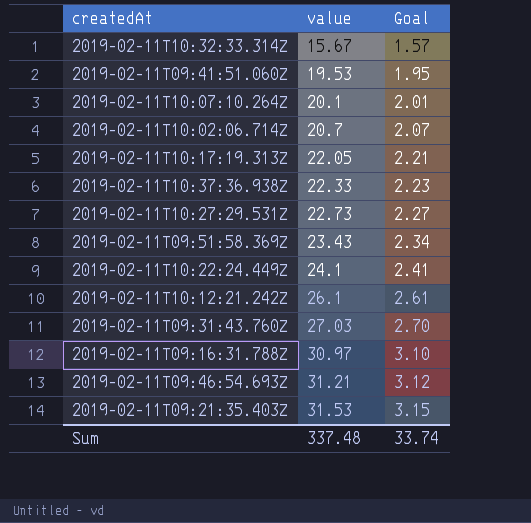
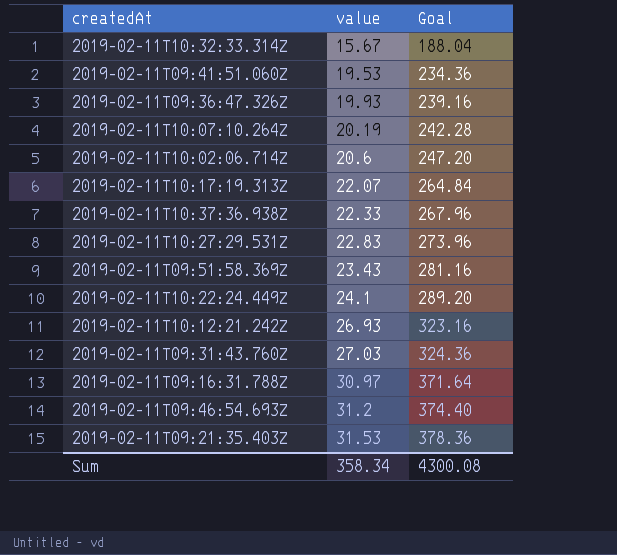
column Goal | formula: [value] * 0.1 -> [value] * 12
row 2019-02-11T09:36:47.326Z: none -> 19.93 | 239.16
2019-02-11T10:07:10.264Z | value: 20.1 -> 20.19
2019-02-11T10:02:06.714Z | value: 20.7 -> 20.6
2019-02-11T10:17:19.313Z | value: 22.05 -> 22.07
2019-02-11T10:27:29.531Z | value: 22.73 -> 22.83
2019-02-11T10:12:21.242Z | value: 26.1 -> 26.93
2019-02-11T09:46:54.693Z | value: 31.21 -> 31.2
Sum | value: 337.48 -> 358.34
Sum | Goal: 33.74 -> 4300.08

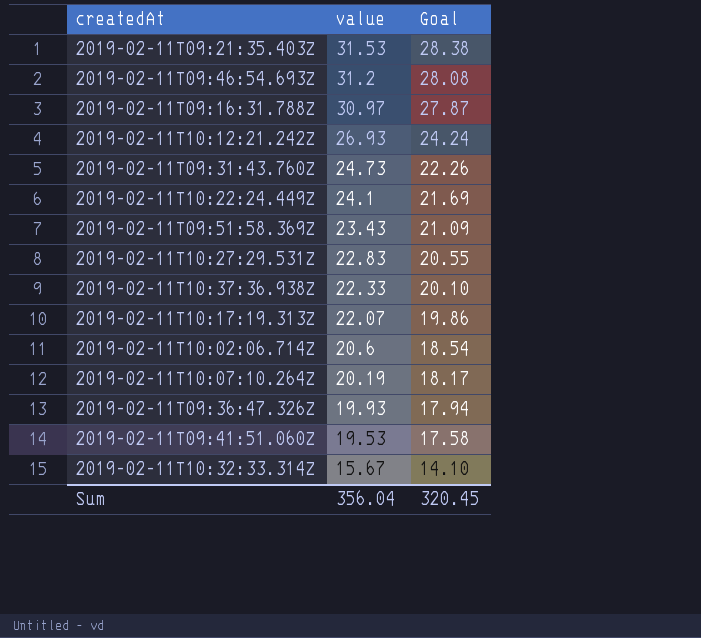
row order: value ascending -> value descending
column Goal | formula: [value] * 12 -> [value] * 0.9
2019-02-11T09:31:43.760Z | value: 27.03 -> 24.73
Sum | value: 358.34 -> 356.04
Sum | Goal: 4300.08 -> 320.45

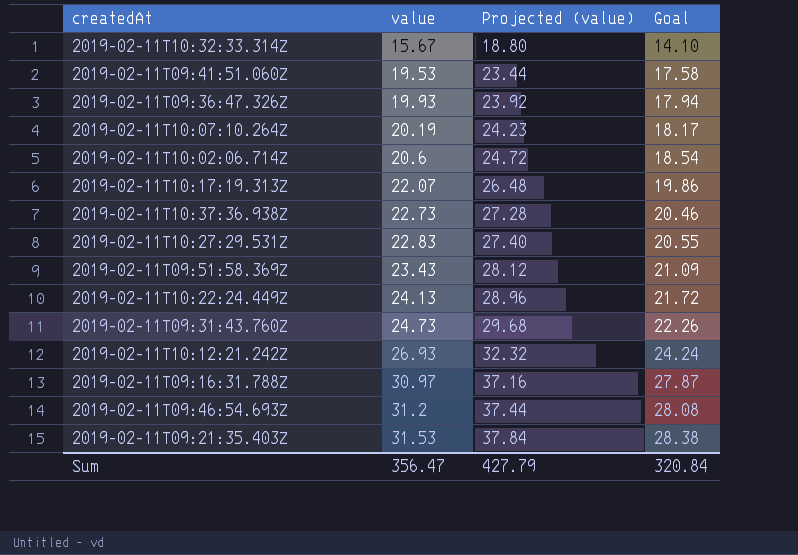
row order: value descending -> value ascending
column Projected (value) | formula: none -> [value] * 1.2
2019-02-11T10:37:36.938Z | value: 22.33 -> 22.73
2019-02-11T10:37:36.938Z | Goal: 20.10 -> 20.46
2019-02-11T10:22:24.449Z | value: 24.1 -> 24.13
2019-02-11T10:22:24.449Z | Goal: 21.69 -> 21.72
Sum | value: 356.04 -> 356.47
Sum | Goal: 320.45 -> 320.84

